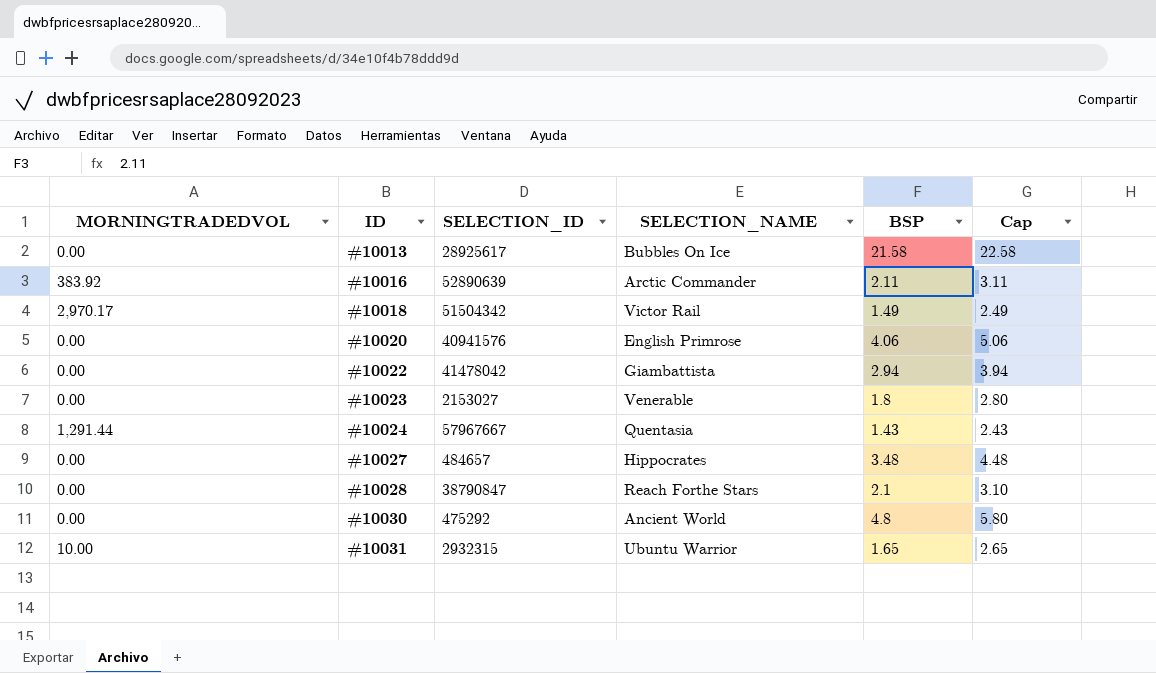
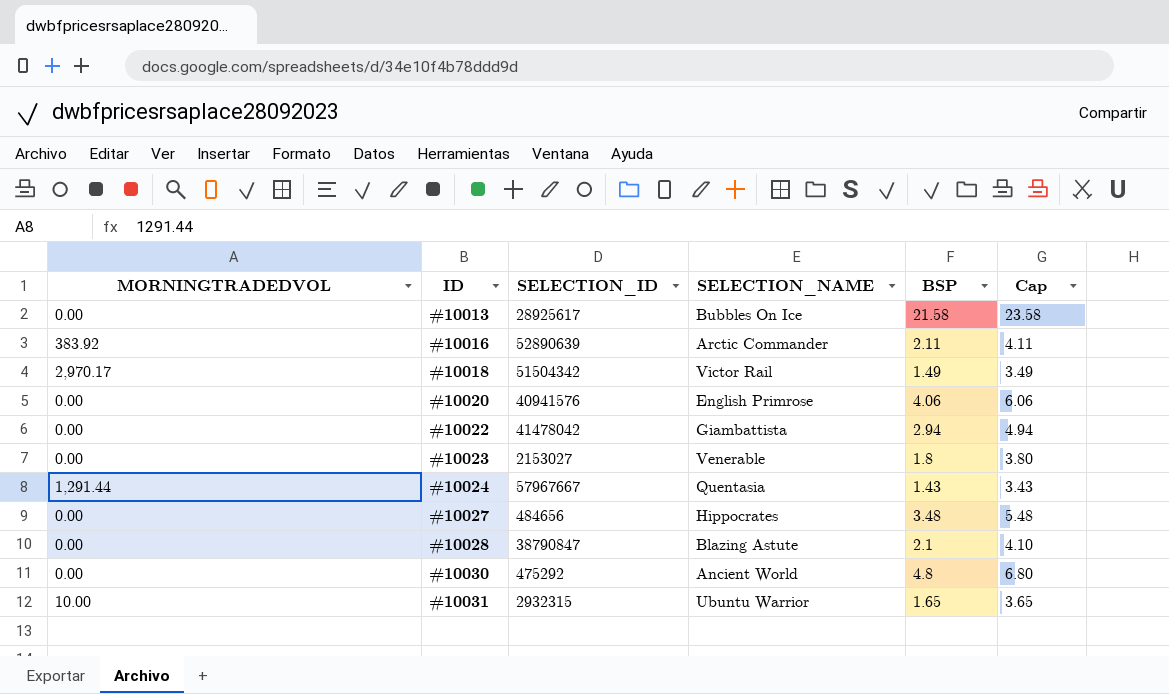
column Cap | formula: [BSP] + 1 -> [BSP] + 2
#10027 | SELECTION_ID: 484657 -> 484656
#10028 | SELECTION_NAME: Reach Forthe Stars -> Blazing Astute

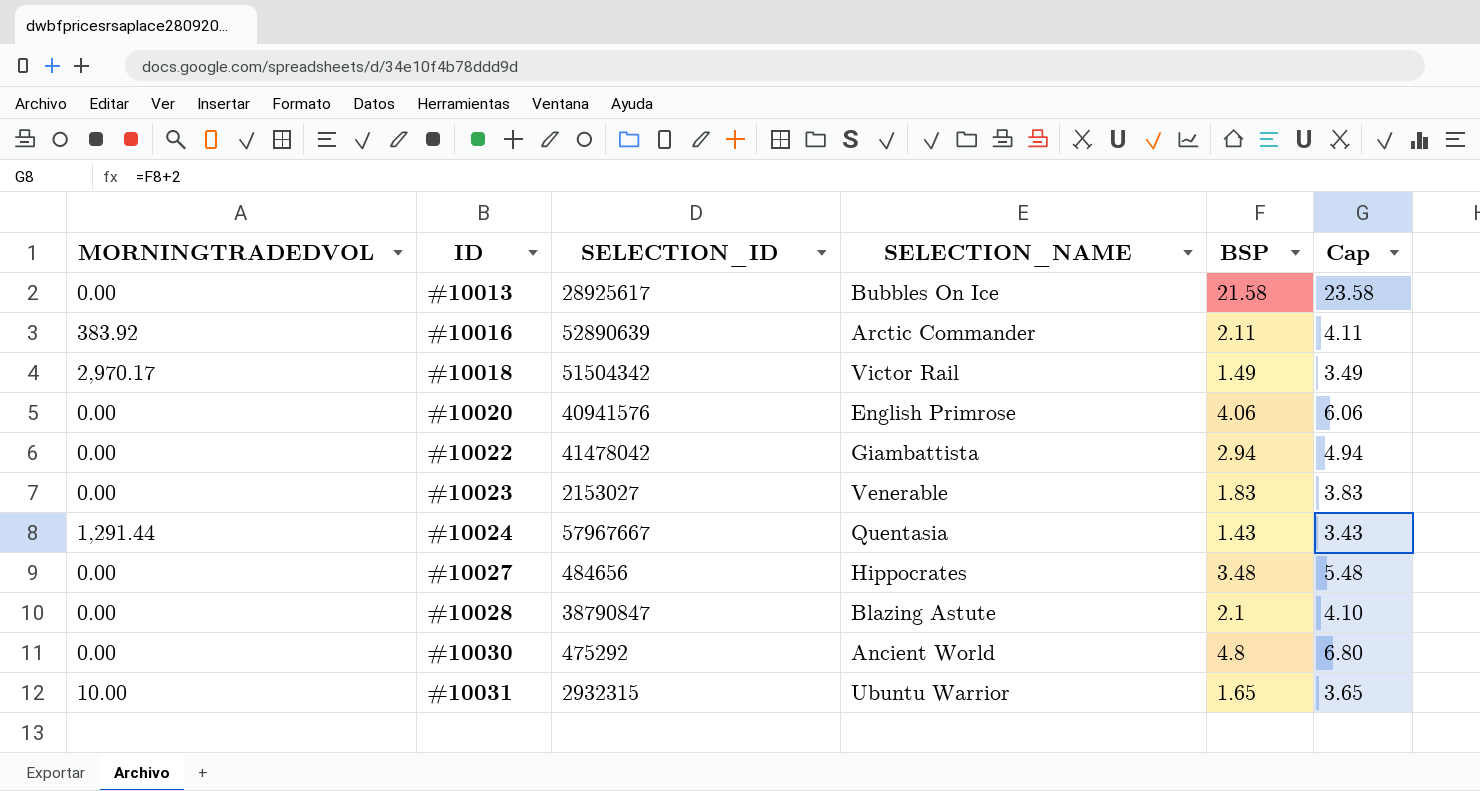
#10023 | BSP: 1.8 -> 1.83
#10023 | Cap: 3.80 -> 3.83

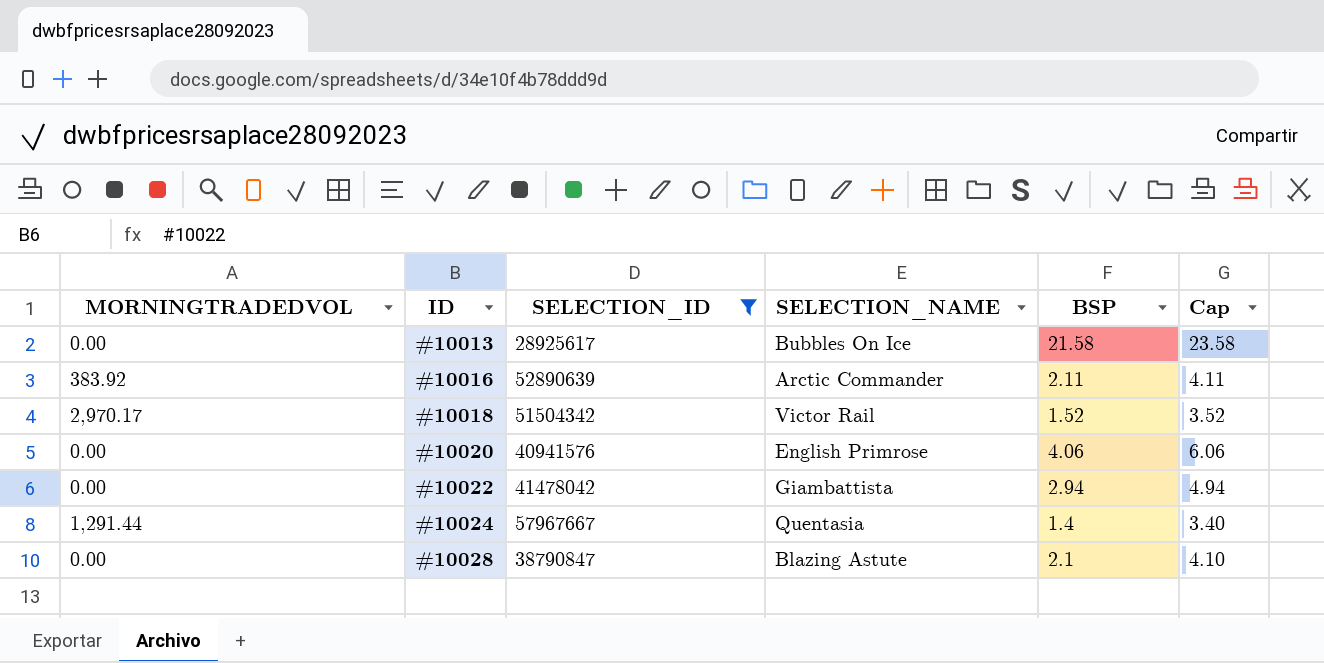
filter: none -> SELECTION_ID >= 28925617
#10018 | BSP: 1.49 -> 1.52
#10018 | Cap: 3.49 -> 3.52
#10024 | BSP: 1.43 -> 1.4
#10024 | Cap: 3.43 -> 3.40

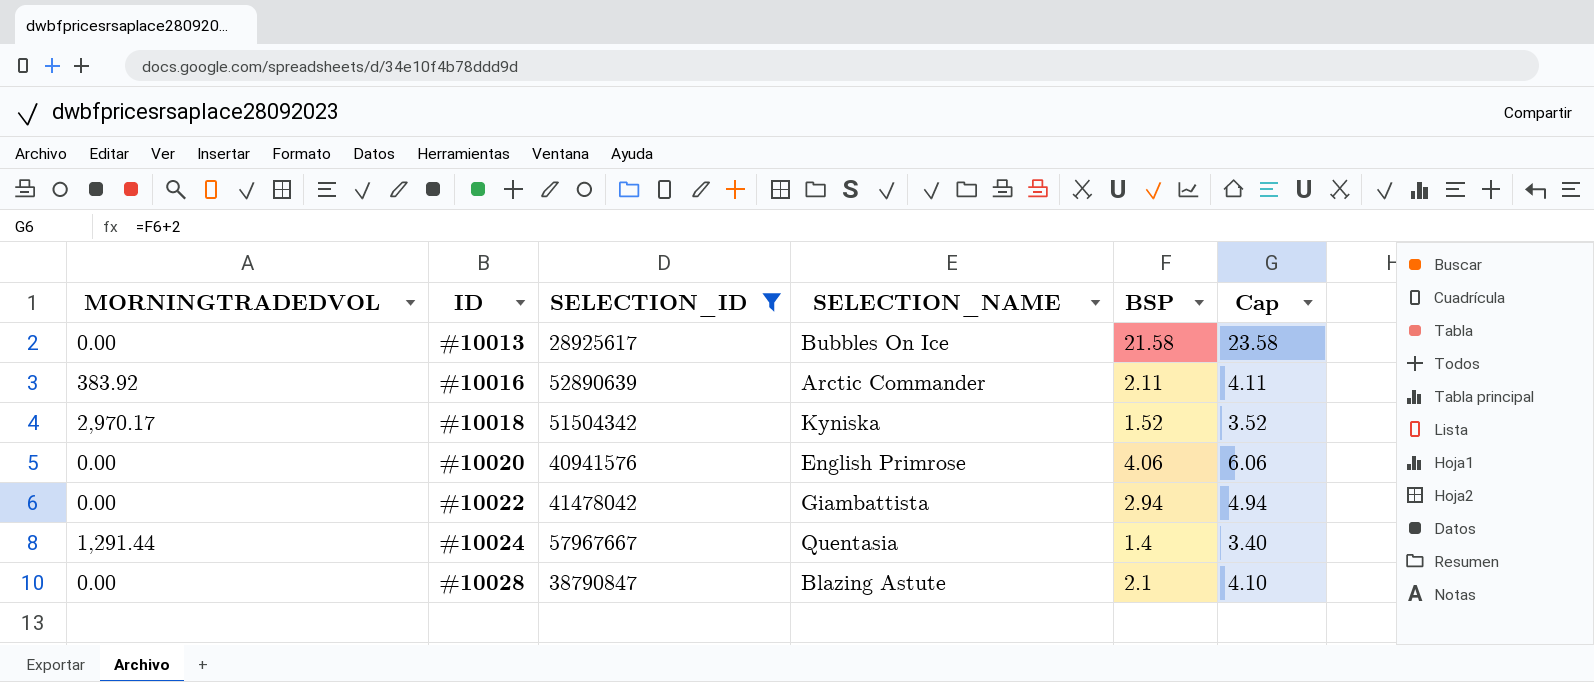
#10018 | SELECTION_NAME: Victor Rail -> Kyniska

